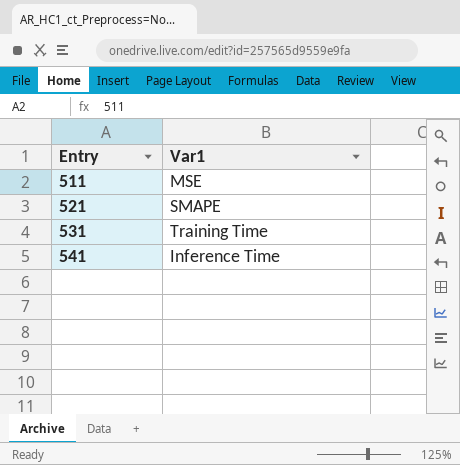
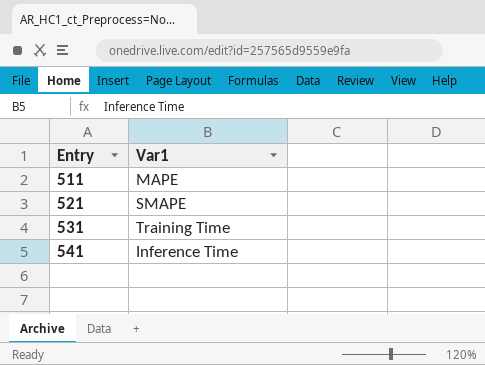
511 | Var1: MSE -> MAPE

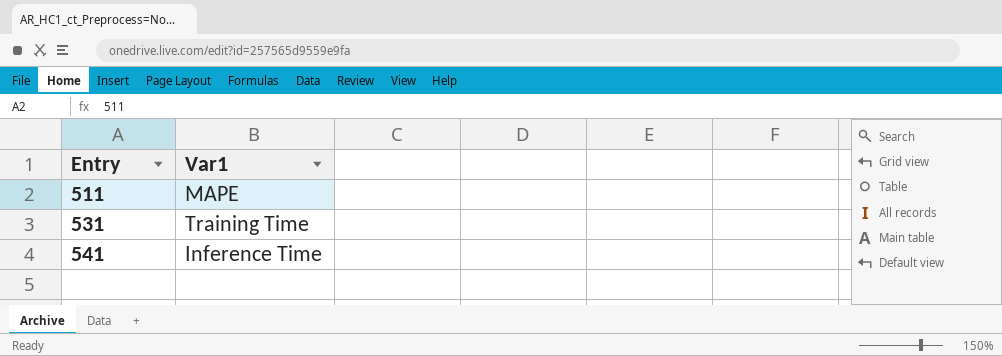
row 521: SMAPE -> none

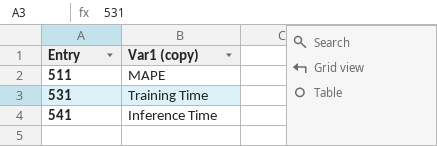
column name: Var1 -> Var1 (copy)

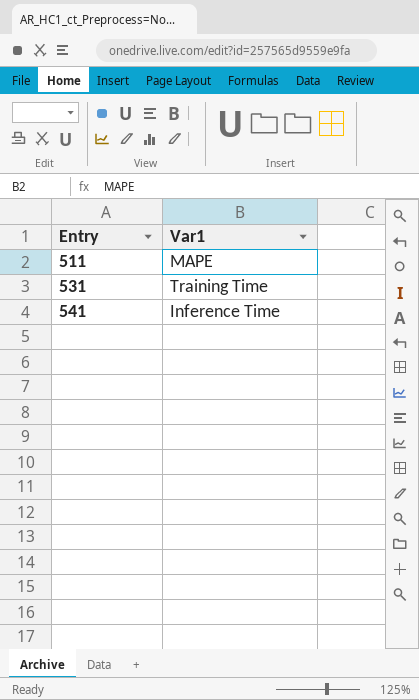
column name: Var1 (copy) -> Var1

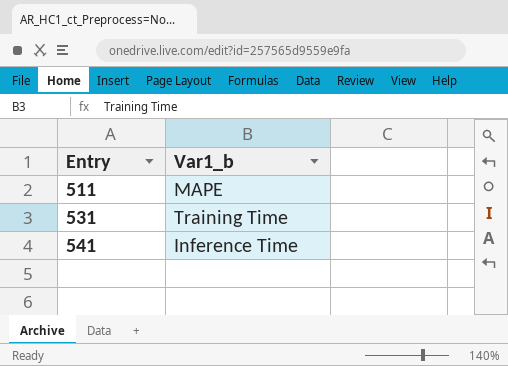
column name: Var1 -> Var1_b

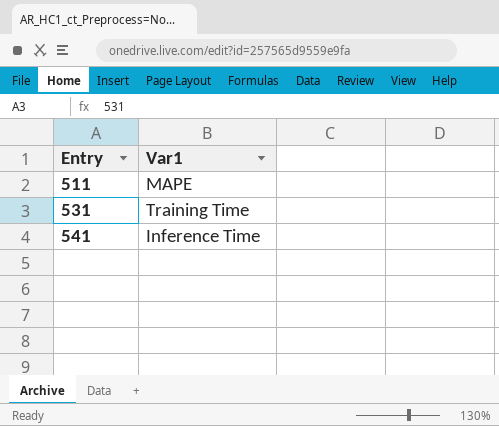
column name: Var1_b -> Var1

